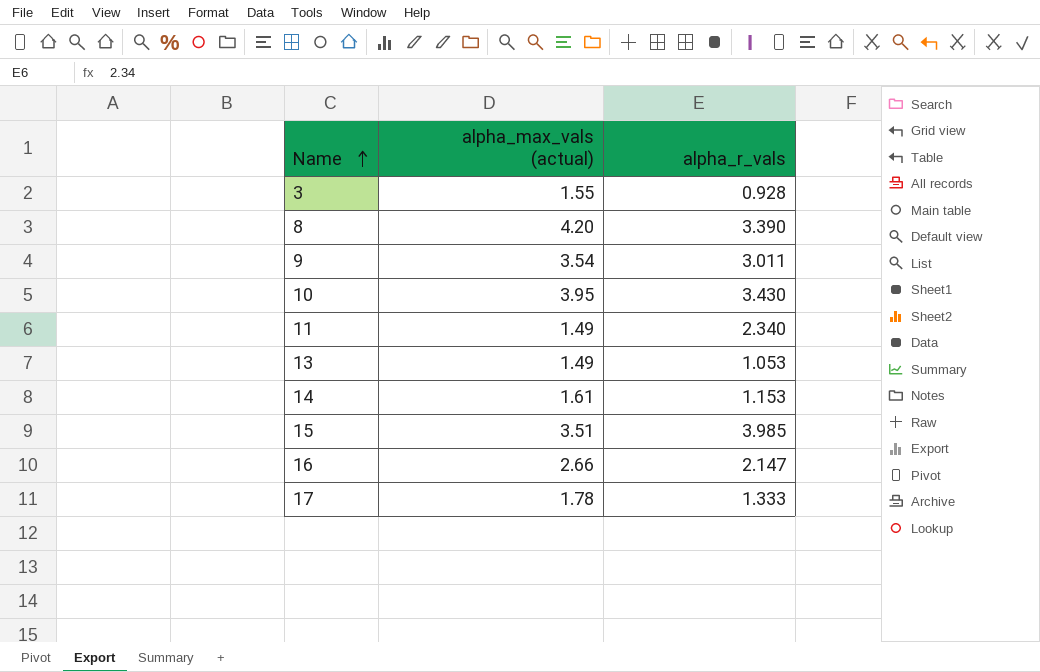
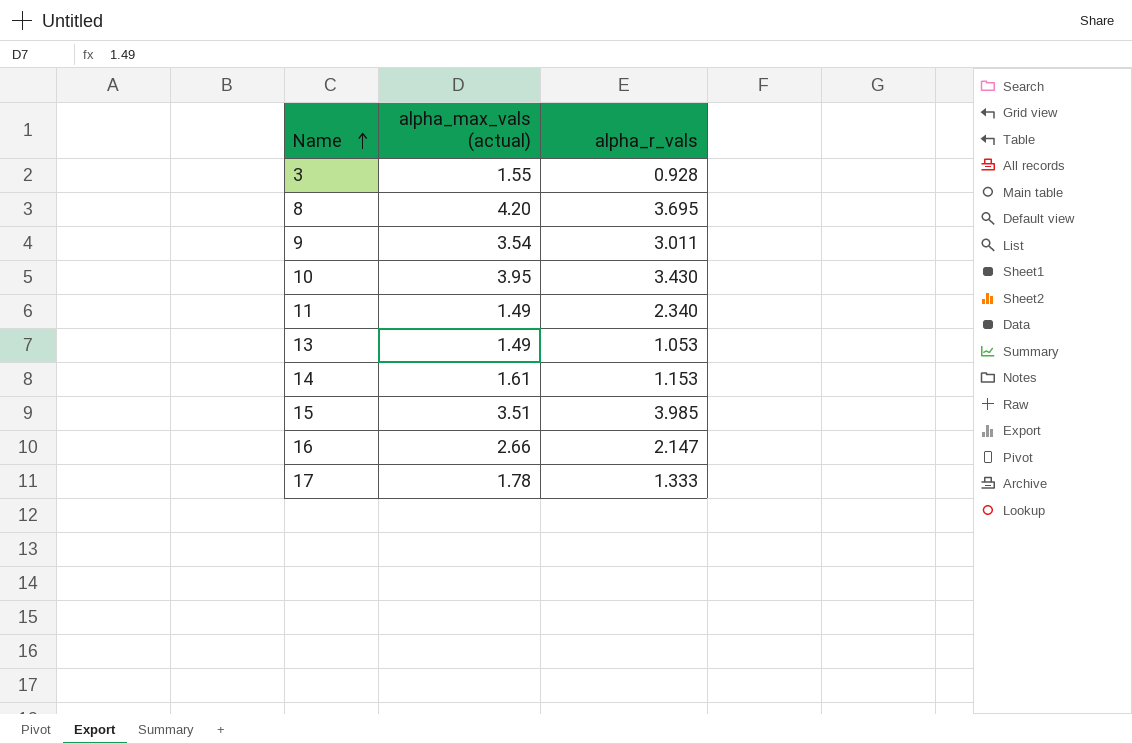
8 | alpha_r_vals: 3.390 -> 3.695

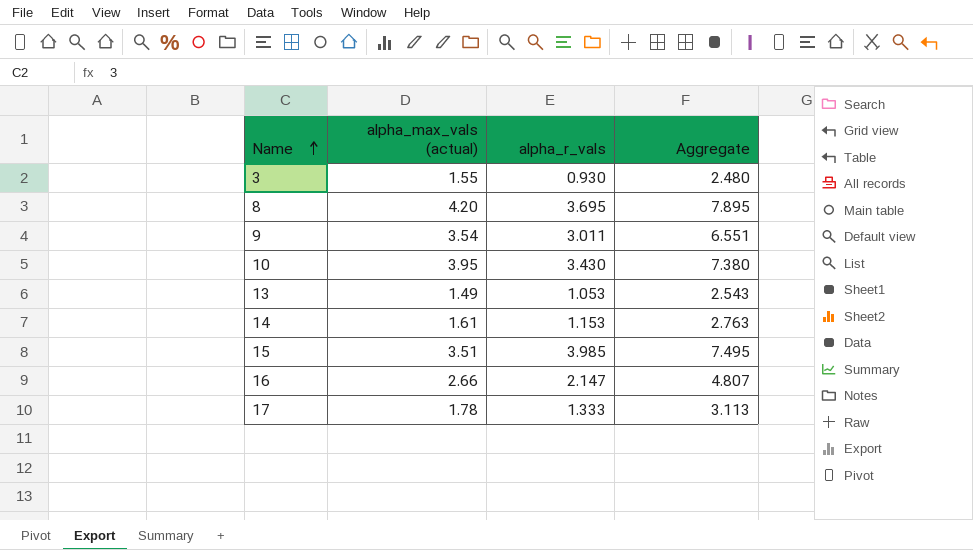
column Aggregate | formula: none -> [alpha_max_vals (actual)] + [alpha_r_vals]
row 11: 1.49 | 2.340 -> none
3 | alpha_r_vals: 0.928 -> 0.930

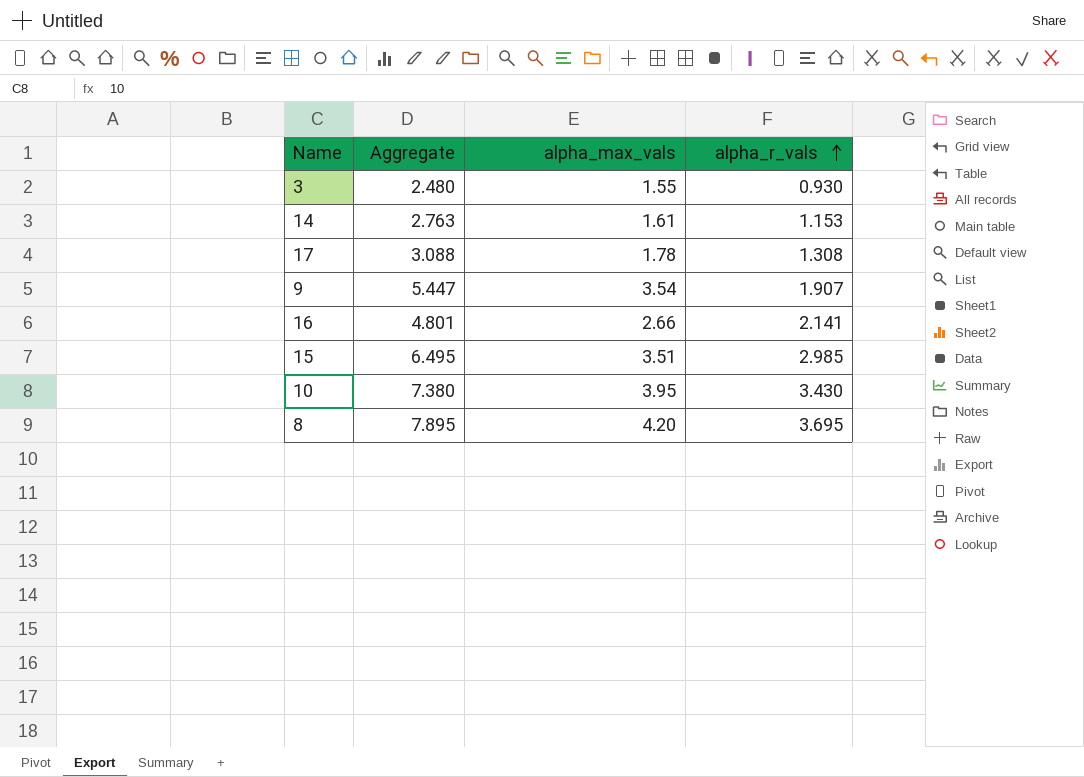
row order: Name ascending -> alpha_r_vals ascending
column Aggregate | position: 4 -> 2
column name: alpha_max_vals (actual) -> alpha_max_vals
row 13: 1.49 | 1.053 | 2.543 -> none
17 | Aggregate: 3.113 -> 3.088
17 | alpha_r_vals: 1.333 -> 1.308
9 | Aggregate: 6.551 -> 5.447
9 | alpha_r_vals: 3.011 -> 1.907
16 | Aggregate: 4.807 -> 4.801
16 | alpha_r_vals: 2.147 -> 2.141
15 | Aggregate: 7.495 -> 6.495
15 | alpha_r_vals: 3.985 -> 2.985

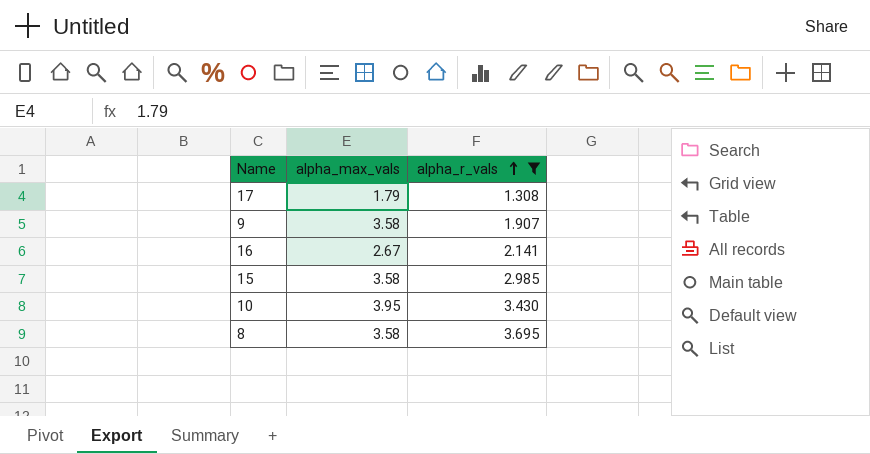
filter: none -> alpha_r_vals >= 1.308
column Aggregate | formula: [alpha_max_vals] + [alpha_r_vals] -> none
17 | alpha_max_vals: 1.78 -> 1.79
9 | alpha_max_vals: 3.54 -> 3.58
16 | alpha_max_vals: 2.66 -> 2.67
15 | alpha_max_vals: 3.51 -> 3.58
8 | alpha_max_vals: 4.20 -> 3.58

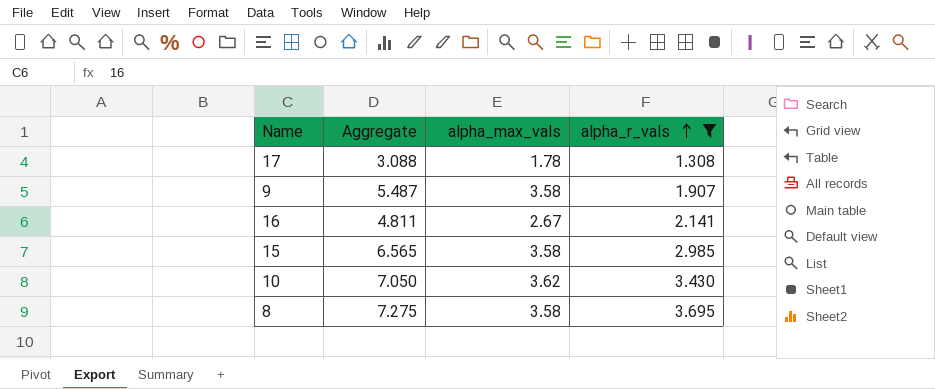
column Aggregate | formula: none -> [alpha_max_vals] + [alpha_r_vals]
17 | alpha_max_vals: 1.79 -> 1.78
10 | alpha_max_vals: 3.95 -> 3.62

